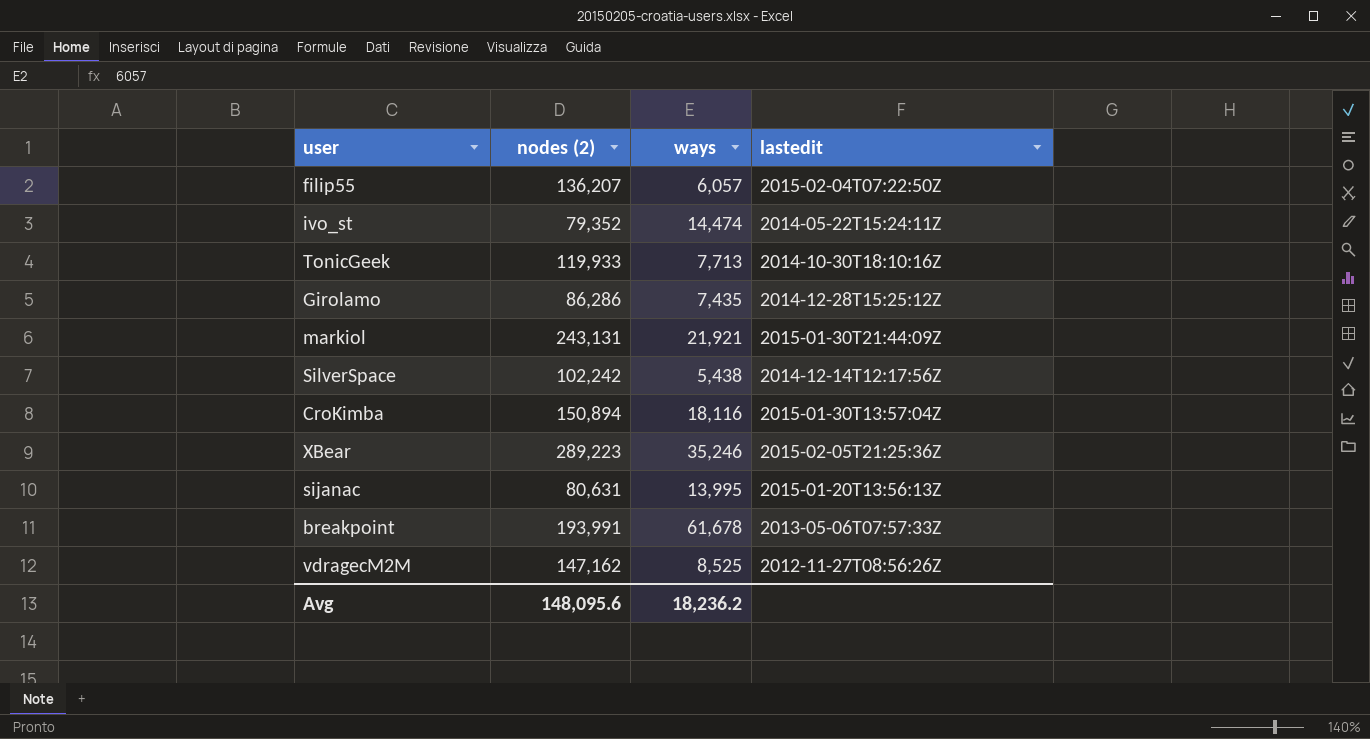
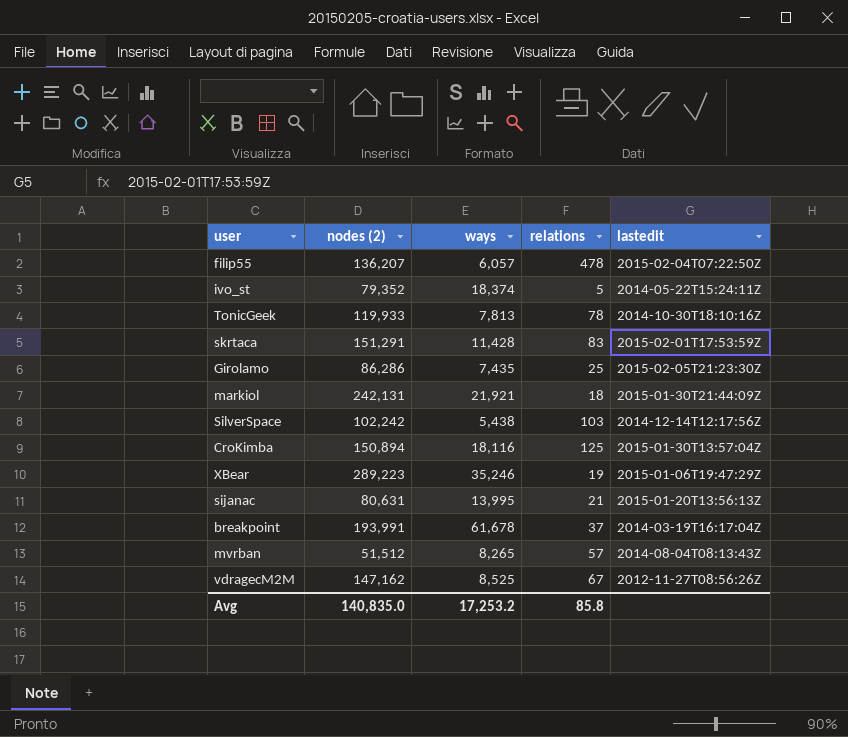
column relations | position: none -> 4
ivo_st | ways: 14,474 -> 18,374
TonicGeek | ways: 7,713 -> 7,813
row skrtaca: none -> 151,291 | 11,428 | 83 | 2015-02-01T17:53:59Z
Girolamo | lastedit: 2014-12-28T15:25:12Z -> 2015-02-05T21:23:30Z
markiol | nodes (2): 243,131 -> 242,131
XBear | lastedit: 2015-02-05T21:25:36Z -> 2015-01-06T19:47:29Z
breakpoint | lastedit: 2013-05-06T07:57:33Z -> 2014-03-19T16:17:04Z
row mvrban: none -> 51,512 | 8,265 | 57 | 2014-08-04T08:13:43Z
Avg | nodes (2): 148,095.6 -> 140,835.0
Avg | ways: 18,236.2 -> 17,253.2

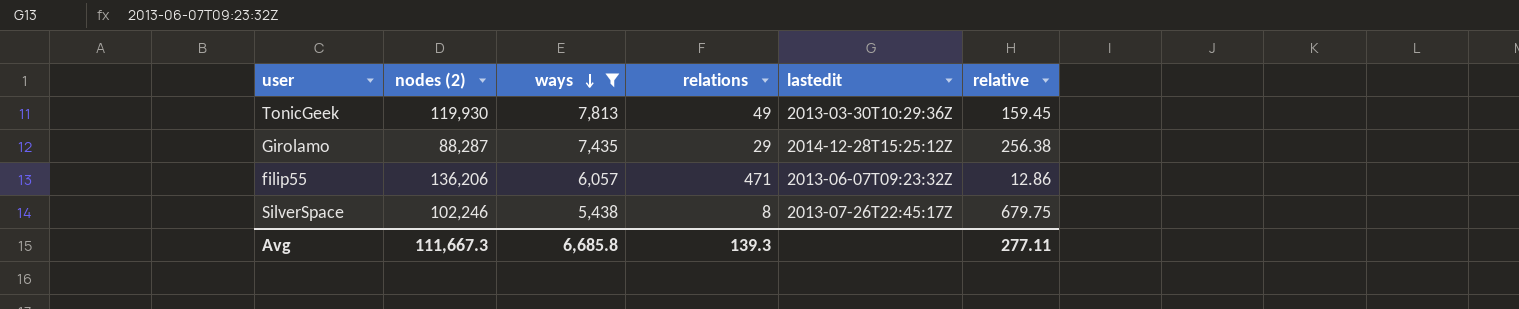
filter: none -> ways <= 7,813
row order: none -> ways descending
column relative | formula: none -> [ways] / [relations]
TonicGeek | nodes (2): 119,933 -> 119,930
TonicGeek | relations: 78 -> 49
TonicGeek | lastedit: 2014-10-30T18:10:16Z -> 2013-03-30T10:29:36Z
Girolamo | nodes (2): 86,286 -> 88,287
Girolamo | relations: 25 -> 29
Girolamo | lastedit: 2015-02-05T21:23:30Z -> 2014-12-28T15:25:12Z
filip55 | nodes (2): 136,207 -> 136,206
filip55 | relations: 478 -> 471
filip55 | lastedit: 2015-02-04T07:22:50Z -> 2013-06-07T09:23:32Z
SilverSpace | nodes (2): 102,242 -> 102,246
SilverSpace | relations: 103 -> 8
SilverSpace | lastedit: 2014-12-14T12:17:56Z -> 2013-07-26T22:45:17Z
Avg | nodes (2): 140,835.0 -> 111,667.3
Avg | ways: 17,253.2 -> 6,685.8
Avg | relations: 85.8 -> 139.3

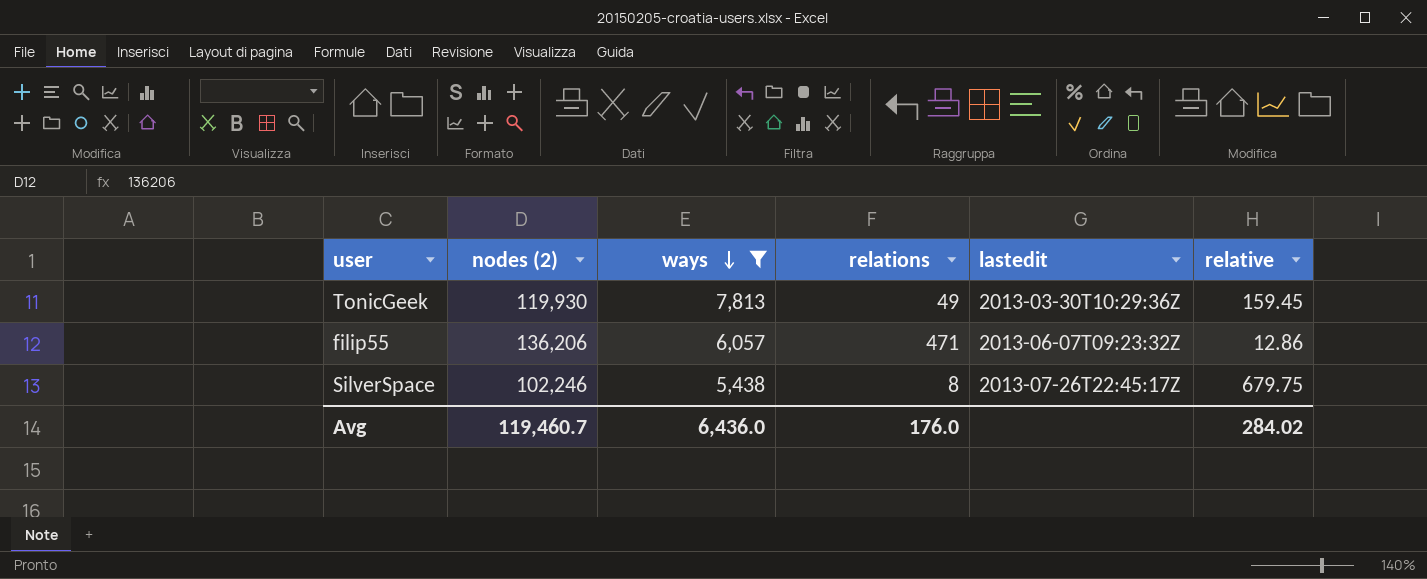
row Girolamo: 88,287 | 7,435 | 29 | 2014-12-28T15:25:12Z | 256.38 -> none
Avg | nodes (2): 111,667.3 -> 119,460.7
Avg | ways: 6,685.8 -> 6,436.0
Avg | relations: 139.3 -> 176.0
Avg | relative: 277.11 -> 284.02

